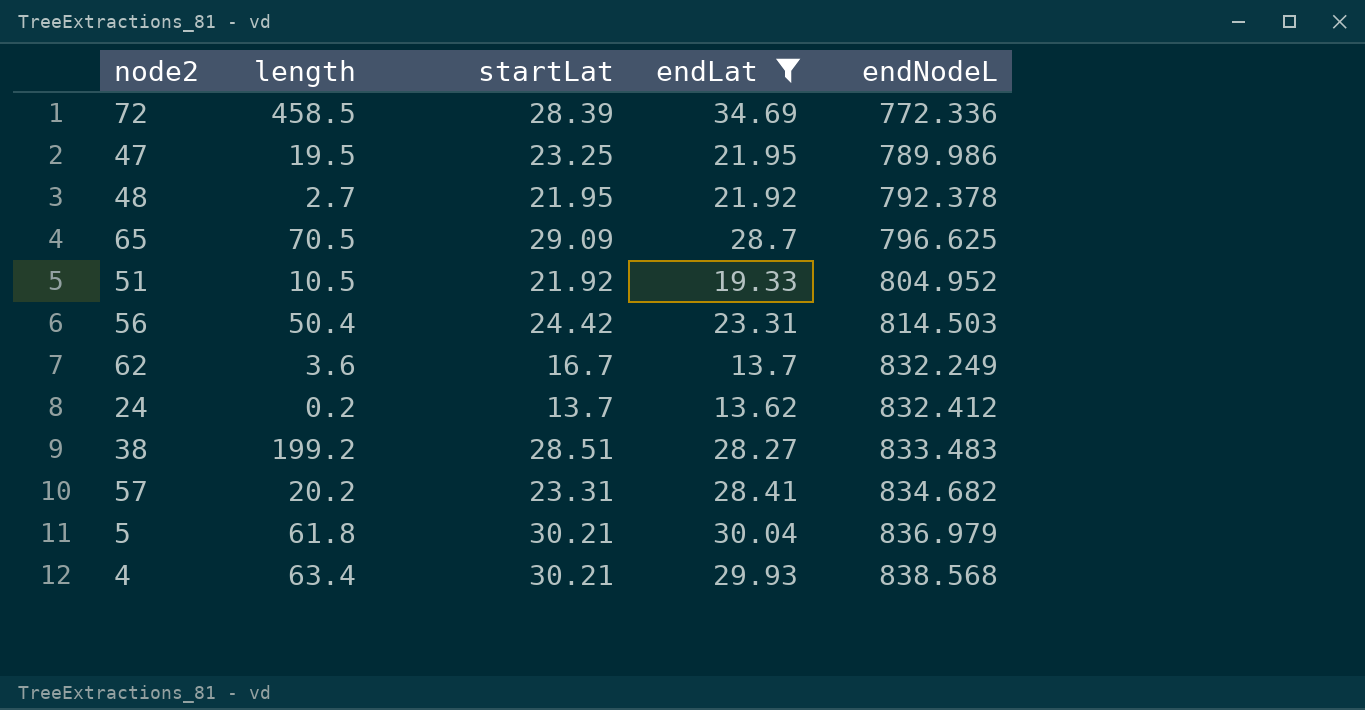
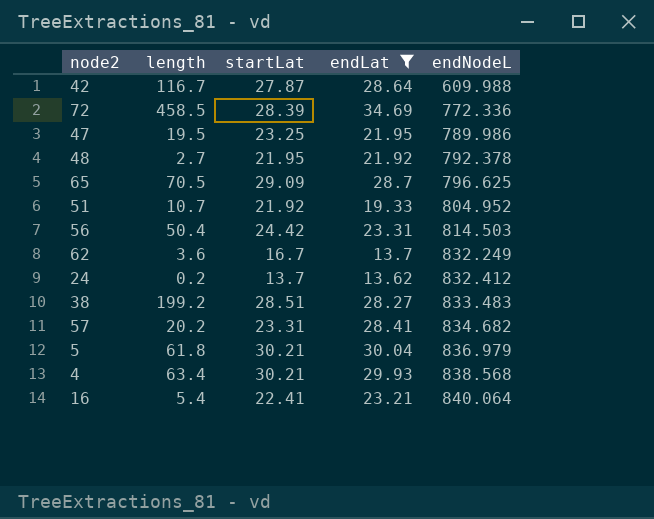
row 42: none -> 116.7 | 27.87 | 28.64 | 609.988
51 | length: 10.5 -> 10.7
row 16: none -> 5.4 | 22.41 | 23.21 | 840.064

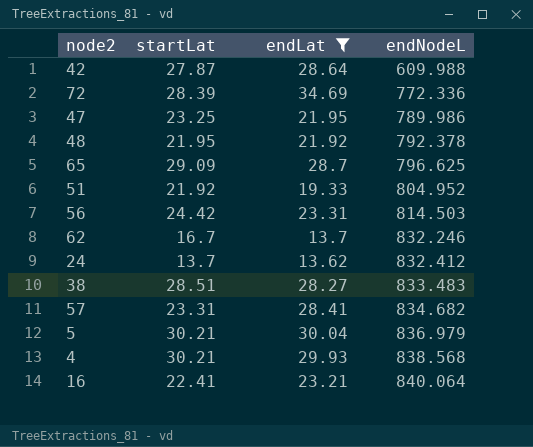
column length | position: 2 -> none
62 | endNodeL: 832.249 -> 832.246

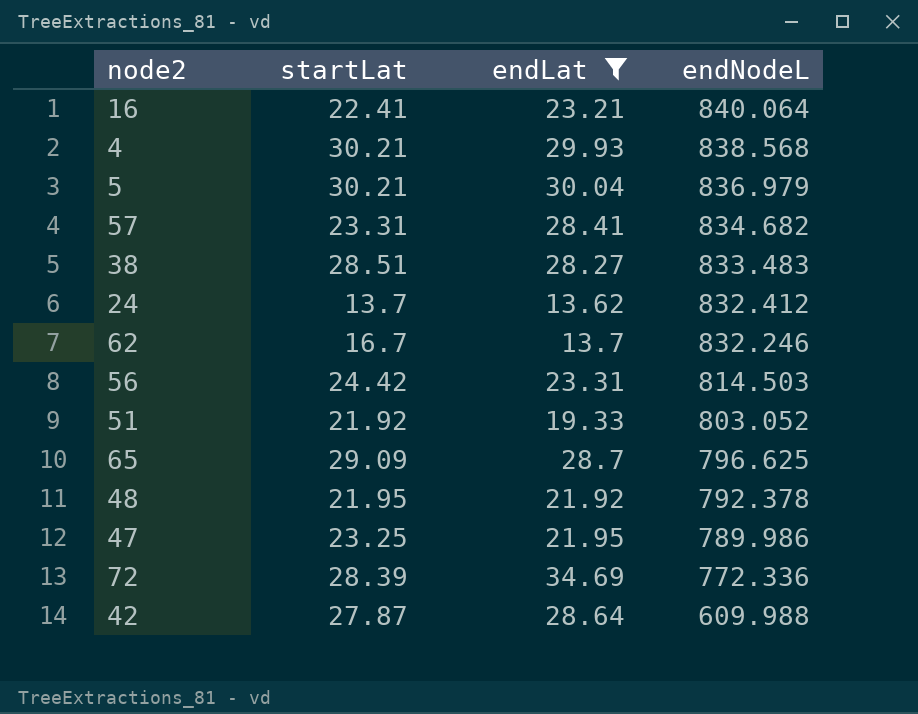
row order: endNodeL ascending -> endNodeL descending
51 | endNodeL: 804.952 -> 803.052

